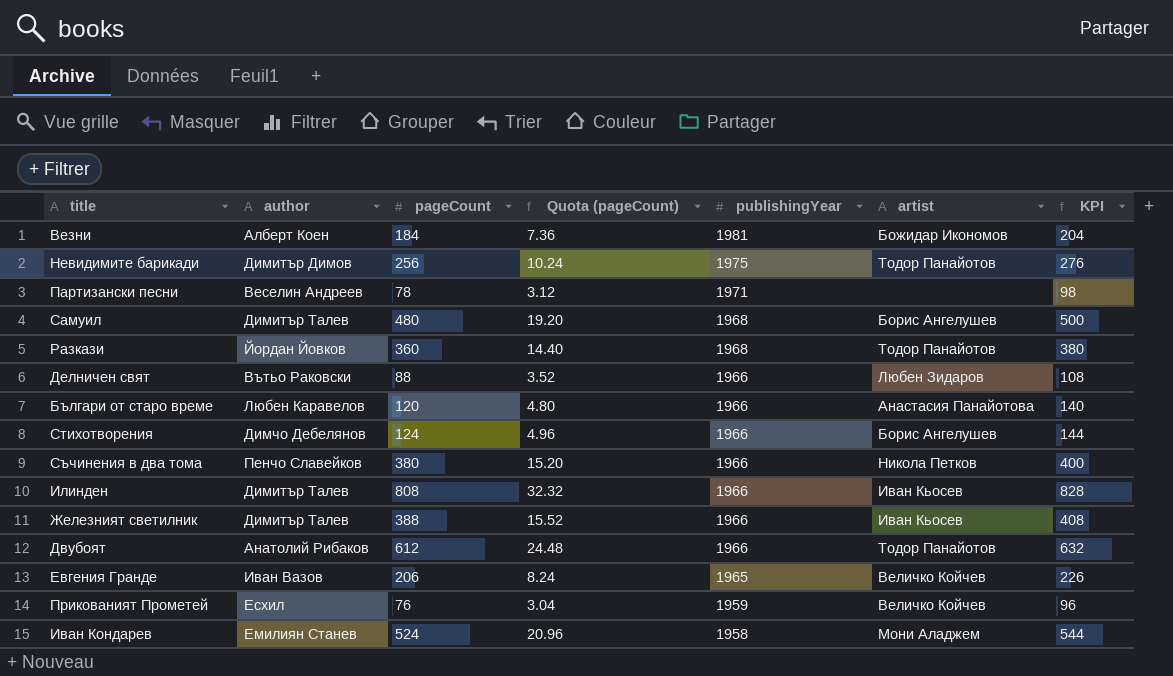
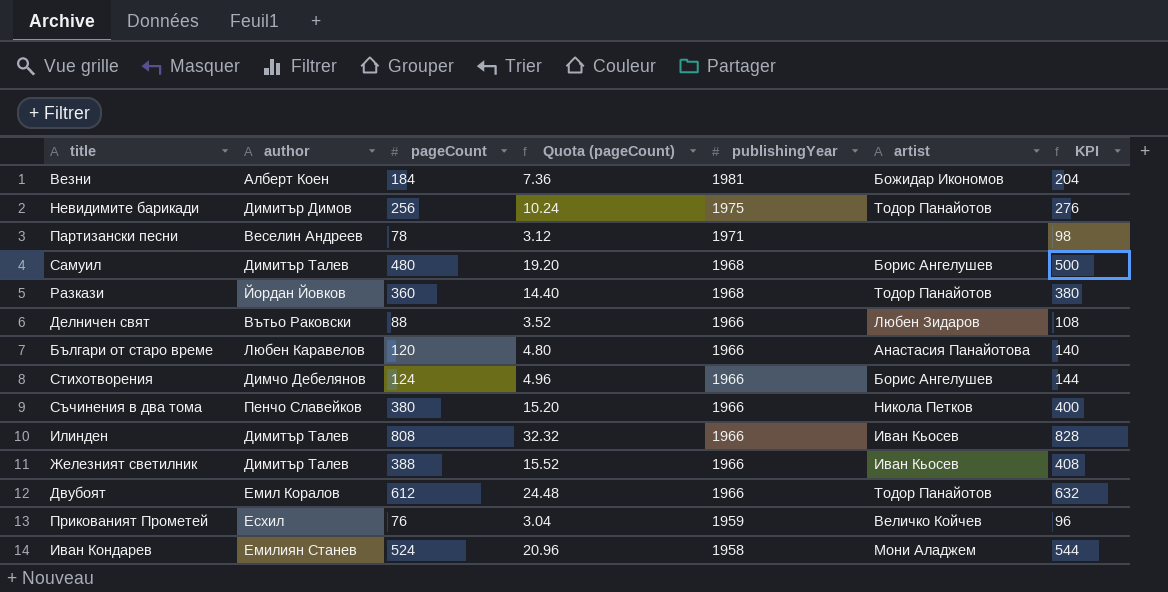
row Евгения Гранде: Иван Вазов | 206 | 8.24 | 1965 | Величко Койчев | 226 -> none
Двубоят | author: Анатолий Рибаков -> Емил Коралов

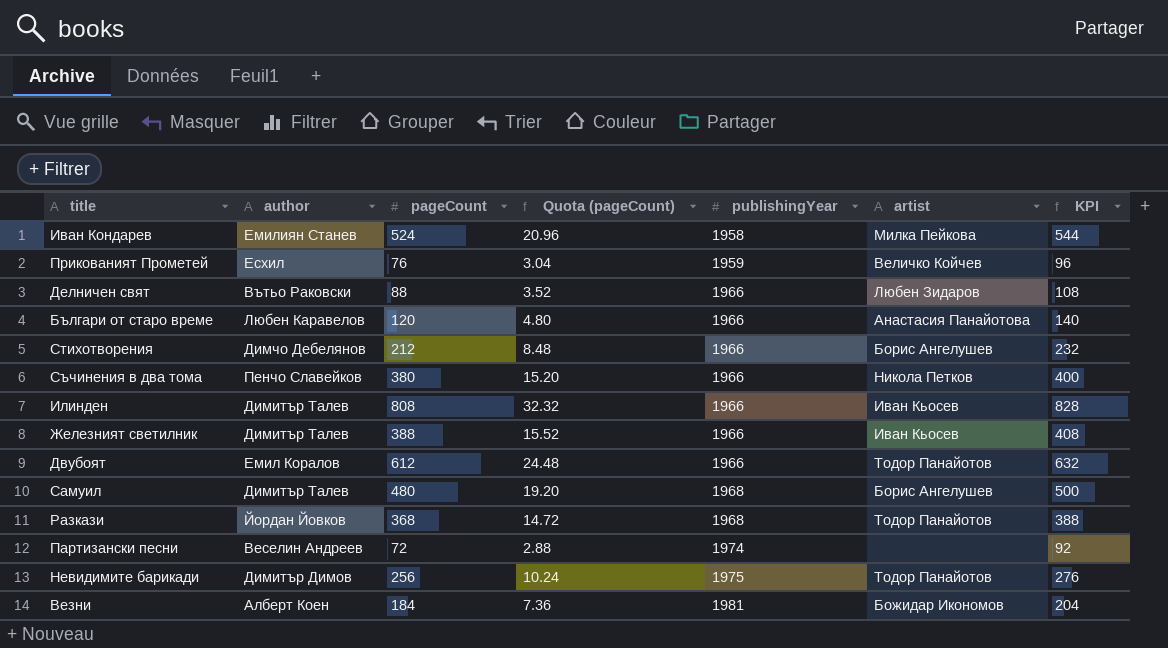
row order: publishingYear descending -> publishingYear ascending
Иван Кондарев | artist: Мони Аладжем -> Милка Пейкова
Стихотворения | pageCount: 124 -> 212
Стихотворения | Quota (pageCount): 4.96 -> 8.48
Стихотворения | KPI: 144 -> 232
Разкази | pageCount: 360 -> 368
Разкази | Quota (pageCount): 14.40 -> 14.72
Разкази | KPI: 380 -> 388
Партизански песни | pageCount: 78 -> 72
Партизански песни | Quota (pageCount): 3.12 -> 2.88
Партизански песни | publishingYear: 1971 -> 1974
Партизански песни | KPI: 98 -> 92

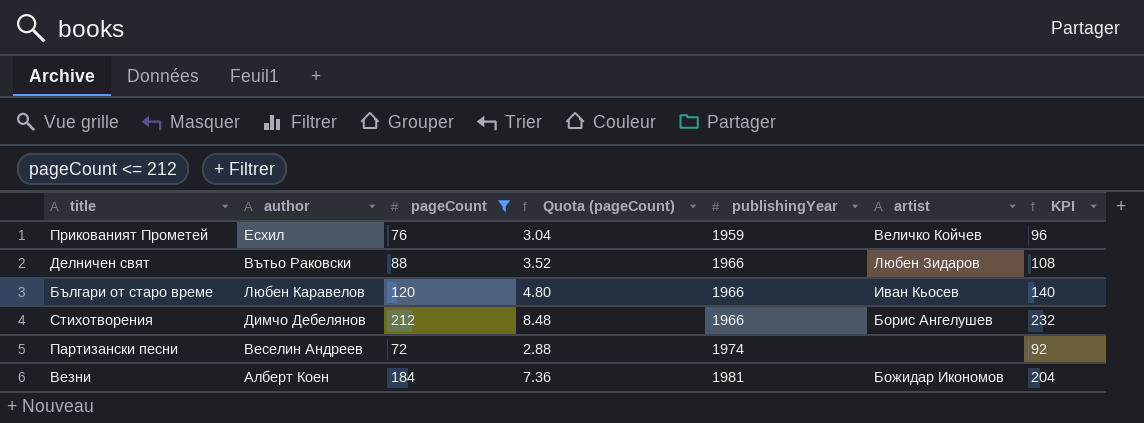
filter: none -> pageCount <= 212
Българи от старо време | artist: Анастасия Панайотова -> Иван Кьосев

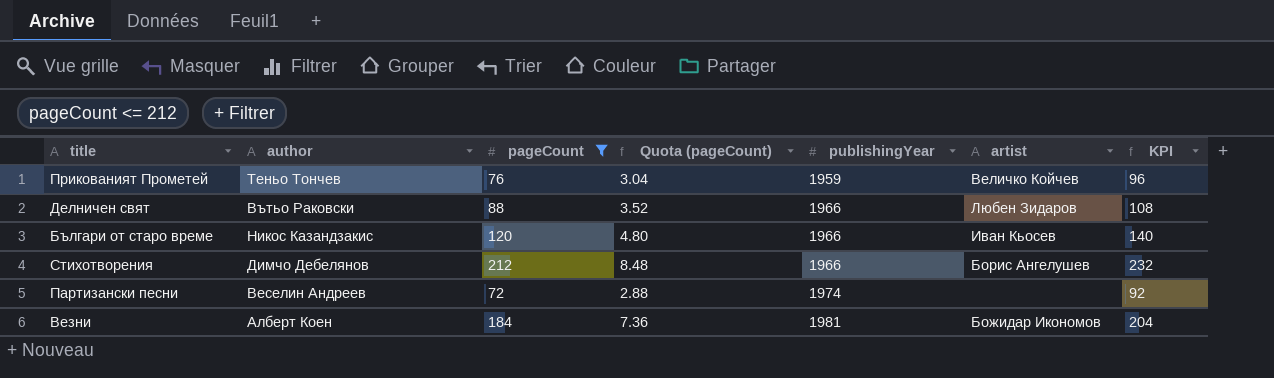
Прикованият Прометей | author: Есхил -> Теньо Тончев
Българи от старо време | author: Любен Каравелов -> Никос Казандзакис

